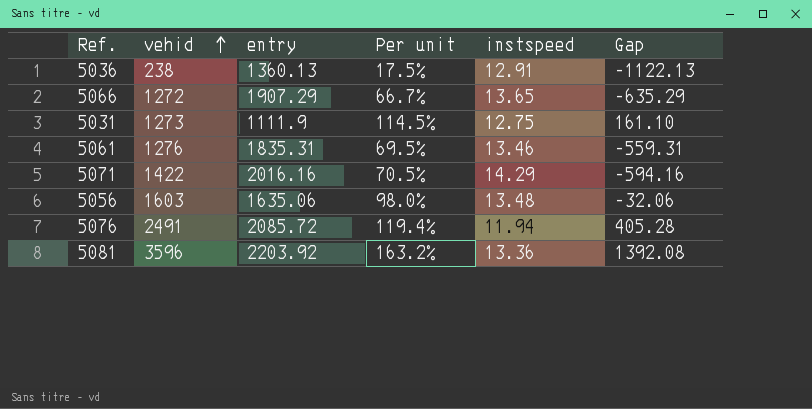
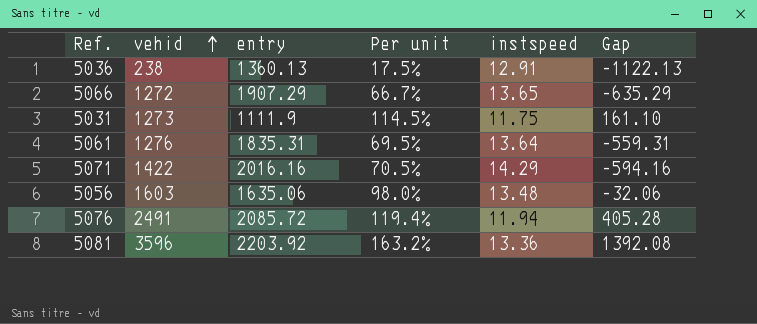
5031 | instspeed: 12.75 -> 11.75
5061 | instspeed: 13.46 -> 13.64

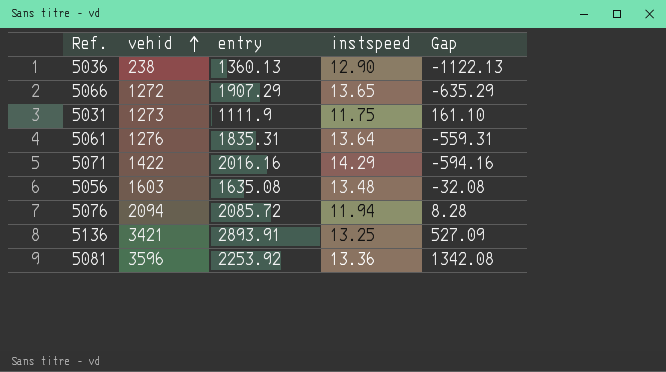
column Per unit | formula: [vehid] / [entry] -> none
5036 | instspeed: 12.91 -> 12.90
5056 | entry: 1635.06 -> 1635.08
5056 | Gap: -32.06 -> -32.08
5076 | vehid: 2491 -> 2094
5076 | Gap: 405.28 -> 8.28
row 5136: none -> 3421 | 2893.91 | 13.25 | 527.09
5081 | entry: 2203.92 -> 2253.92
5081 | Gap: 1392.08 -> 1342.08

